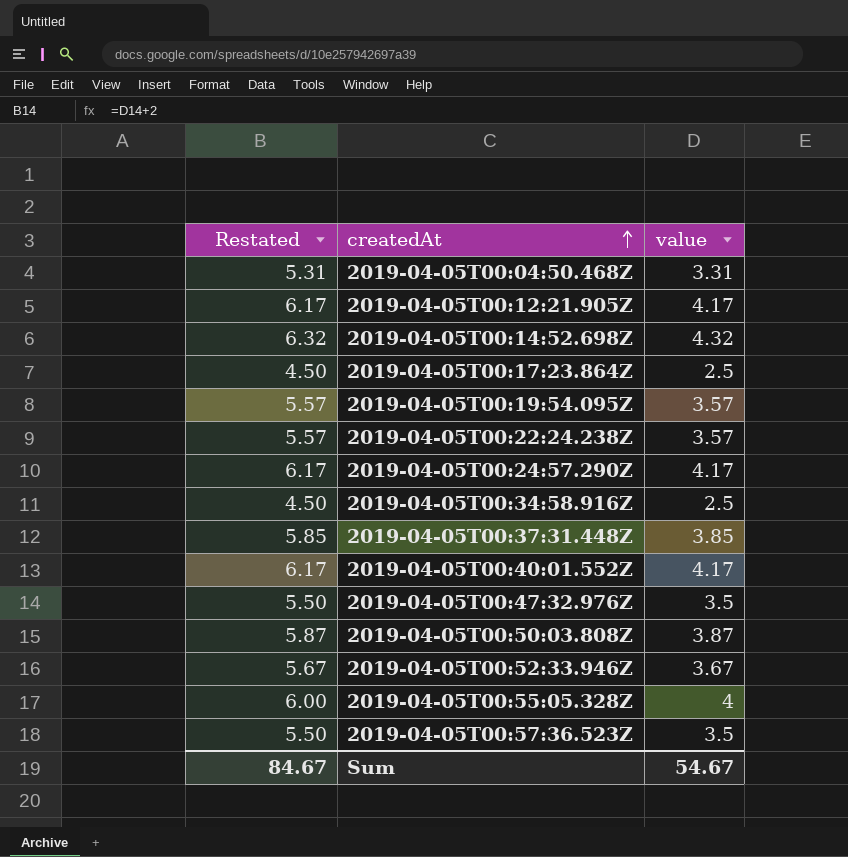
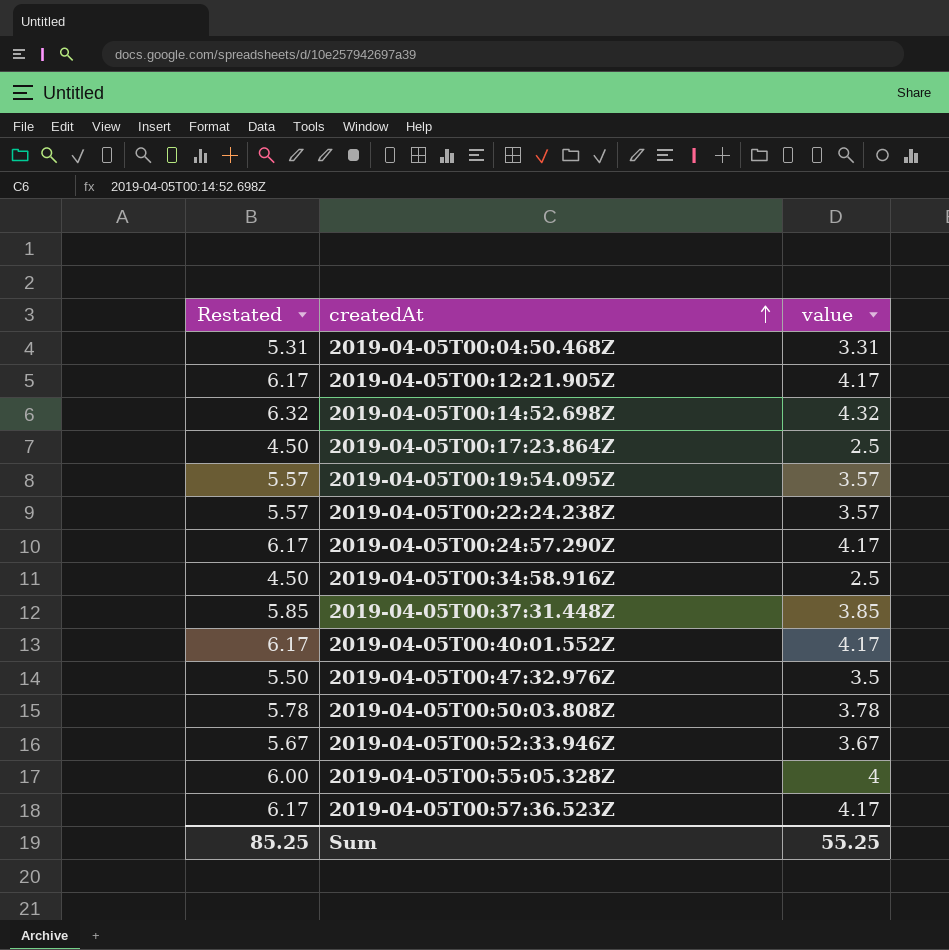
2019-04-05T00:50:03.808Z | Restated: 5.87 -> 5.78
2019-04-05T00:50:03.808Z | value: 3.87 -> 3.78
2019-04-05T00:57:36.523Z | Restated: 5.50 -> 6.17
2019-04-05T00:57:36.523Z | value: 3.5 -> 4.17
Sum | Restated: 84.67 -> 85.25
Sum | value: 54.67 -> 55.25

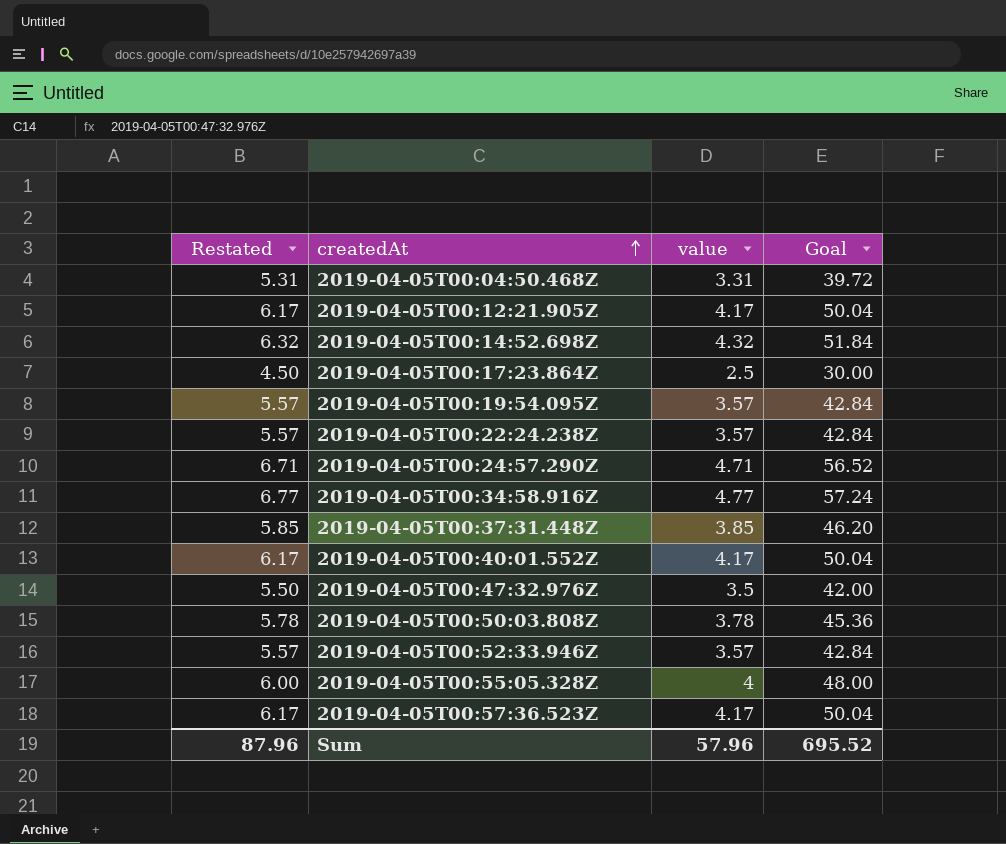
column Goal | formula: none -> [value] * 12
2019-04-05T00:24:57.290Z | Restated: 6.17 -> 6.71
2019-04-05T00:24:57.290Z | value: 4.17 -> 4.71
2019-04-05T00:34:58.916Z | Restated: 4.50 -> 6.77
2019-04-05T00:34:58.916Z | value: 2.5 -> 4.77
2019-04-05T00:52:33.946Z | Restated: 5.67 -> 5.57
2019-04-05T00:52:33.946Z | value: 3.67 -> 3.57
Sum | Restated: 85.25 -> 87.96
Sum | value: 55.25 -> 57.96

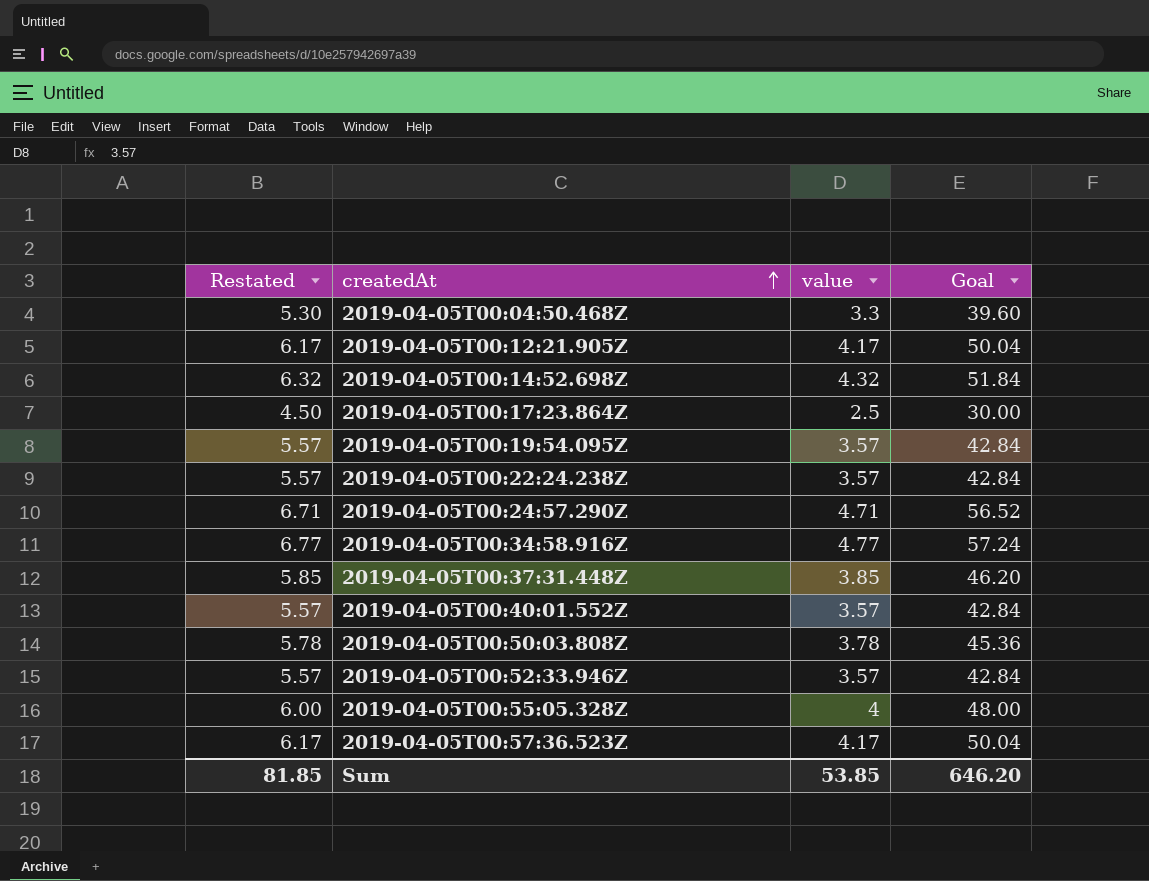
row 2019-04-05T00:47:32.976Z: 5.50 | 3.5 | 42.00 -> none
2019-04-05T00:04:50.468Z | Restated: 5.31 -> 5.30
2019-04-05T00:04:50.468Z | value: 3.31 -> 3.3
2019-04-05T00:04:50.468Z | Goal: 39.72 -> 39.60
2019-04-05T00:40:01.552Z | Restated: 6.17 -> 5.57
2019-04-05T00:40:01.552Z | value: 4.17 -> 3.57
2019-04-05T00:40:01.552Z | Goal: 50.04 -> 42.84
Sum | Restated: 87.96 -> 81.85
Sum | value: 57.96 -> 53.85
Sum | Goal: 695.52 -> 646.20

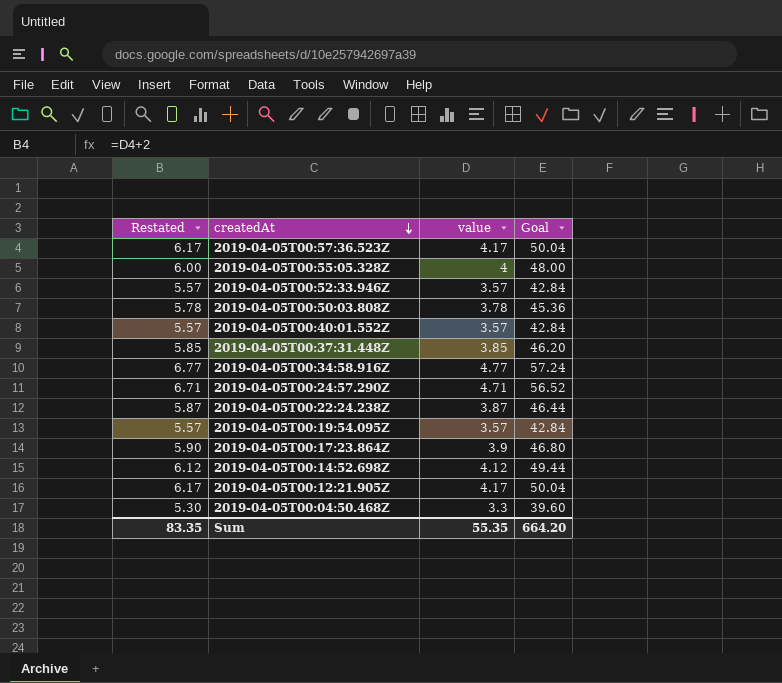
row order: createdAt ascending -> createdAt descending
2019-04-05T00:22:24.238Z | Restated: 5.57 -> 5.87
2019-04-05T00:22:24.238Z | value: 3.57 -> 3.87
2019-04-05T00:22:24.238Z | Goal: 42.84 -> 46.44
2019-04-05T00:17:23.864Z | Restated: 4.50 -> 5.90
2019-04-05T00:17:23.864Z | value: 2.5 -> 3.9
2019-04-05T00:17:23.864Z | Goal: 30.00 -> 46.80
2019-04-05T00:14:52.698Z | Restated: 6.32 -> 6.12
2019-04-05T00:14:52.698Z | value: 4.32 -> 4.12
2019-04-05T00:14:52.698Z | Goal: 51.84 -> 49.44
Sum | Restated: 81.85 -> 83.35
Sum | value: 53.85 -> 55.35
Sum | Goal: 646.20 -> 664.20

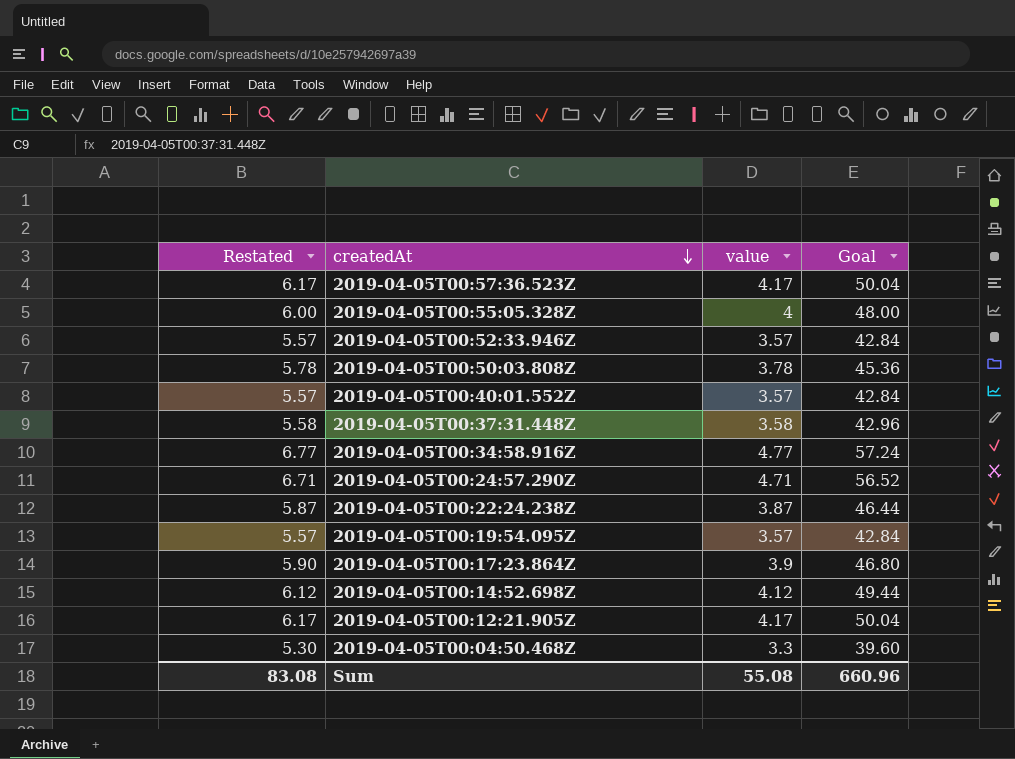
2019-04-05T00:37:31.448Z | Restated: 5.85 -> 5.58
2019-04-05T00:37:31.448Z | value: 3.85 -> 3.58
2019-04-05T00:37:31.448Z | Goal: 46.20 -> 42.96
Sum | Restated: 83.35 -> 83.08
Sum | value: 55.35 -> 55.08
Sum | Goal: 664.20 -> 660.96

